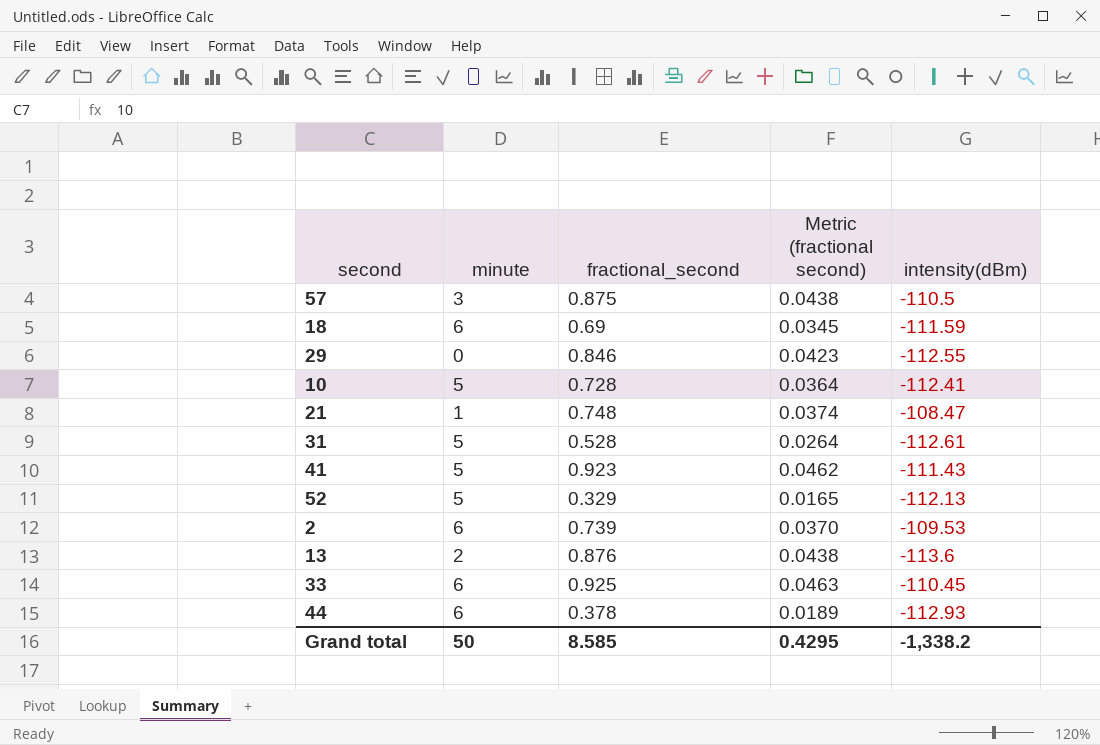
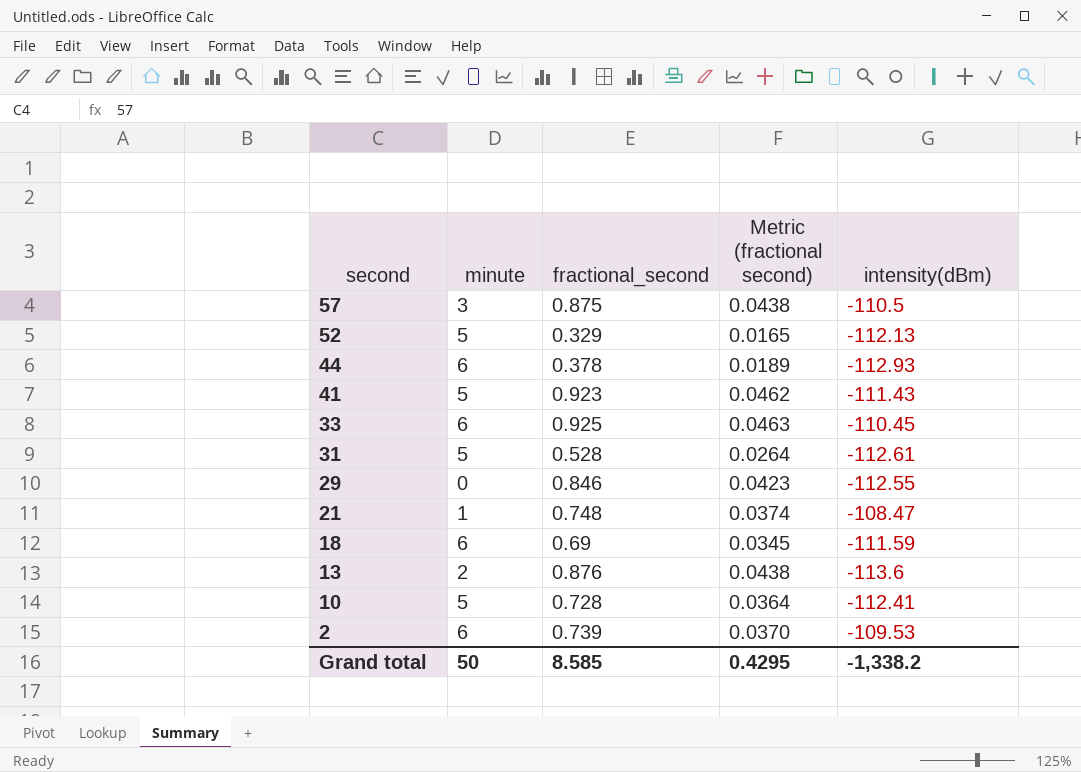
row order: none -> second descending

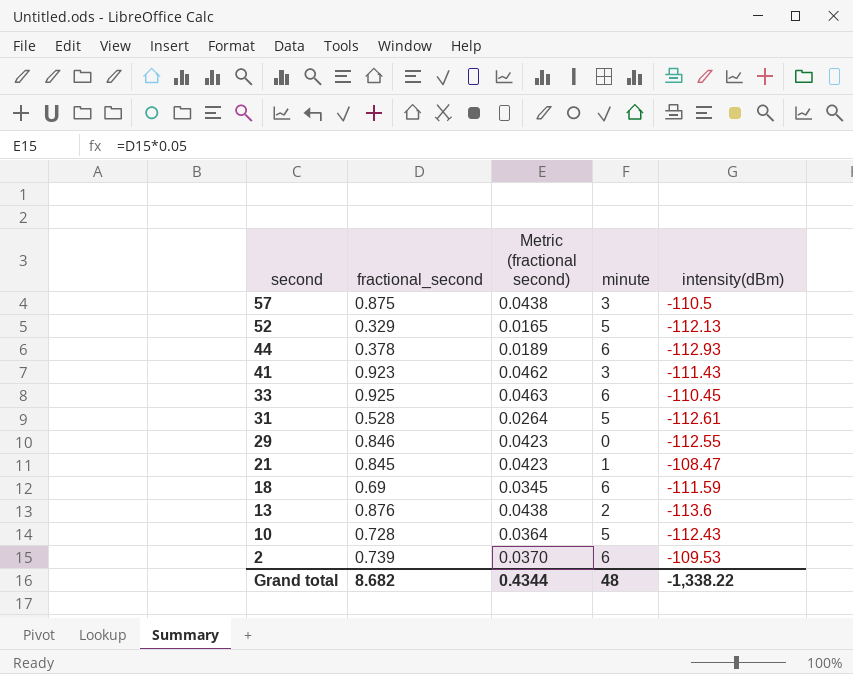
column minute | position: 2 -> 4
41 | minute: 5 -> 3
21 | fractional_second: 0.748 -> 0.845
21 | Metric (fractional second): 0.0374 -> 0.0423
10 | intensity(dBm): -112.41 -> -112.43
Grand total | fractional_second: 8.585 -> 8.682
Grand total | Metric (fractional second): 0.4295 -> 0.4344
Grand total | minute: 50 -> 48
Grand total | intensity(dBm): -1,338.2 -> -1,338.22

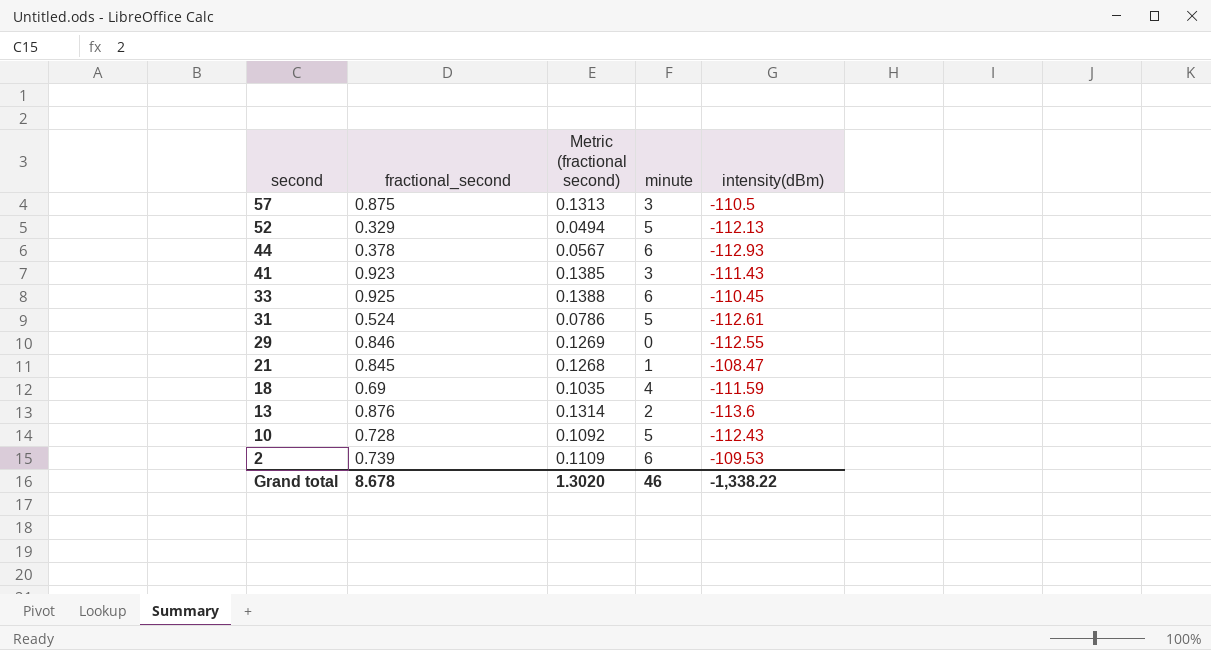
column Metric (fractional second) | formula: [fractional_second] * 0.05 -> [fractional_second] * 0.15
31 | fractional_second: 0.528 -> 0.524
18 | minute: 6 -> 4
Grand total | fractional_second: 8.682 -> 8.678
Grand total | Metric (fractional second): 0.4344 -> 1.3020
Grand total | minute: 48 -> 46

